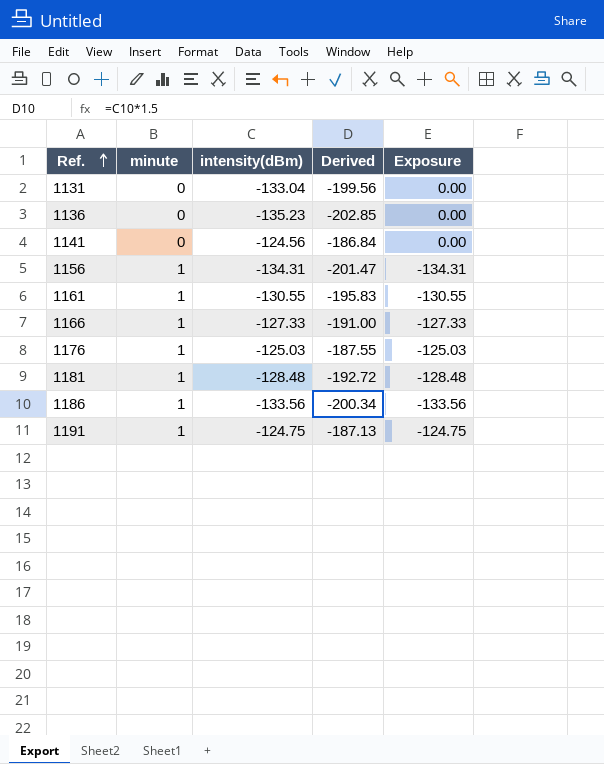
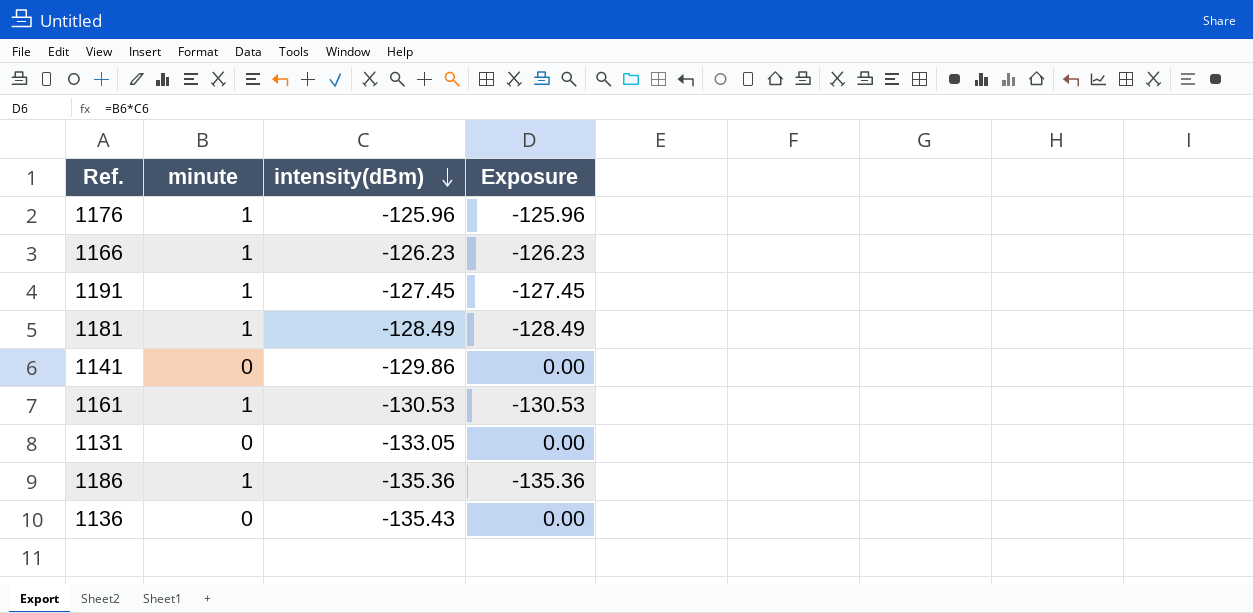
row order: Ref. ascending -> intensity(dBm) descending
column Derived | formula: [intensity(dBm)] * 1.5 -> none
row 1156: 1 | -134.31 | -201.47 | -134.31 -> none
1176 | intensity(dBm): -125.03 -> -125.96
1176 | Exposure: -125.03 -> -125.96
1166 | intensity(dBm): -127.33 -> -126.23
1166 | Exposure: -127.33 -> -126.23
1191 | intensity(dBm): -124.75 -> -127.45
1191 | Exposure: -124.75 -> -127.45
1181 | intensity(dBm): -128.48 -> -128.49
1181 | Exposure: -128.48 -> -128.49
1141 | intensity(dBm): -124.56 -> -129.86
1161 | intensity(dBm): -130.55 -> -130.53
1161 | Exposure: -130.55 -> -130.53
1131 | intensity(dBm): -133.04 -> -133.05
1186 | intensity(dBm): -133.56 -> -135.36
1186 | Exposure: -133.56 -> -135.36
1136 | intensity(dBm): -135.23 -> -135.43

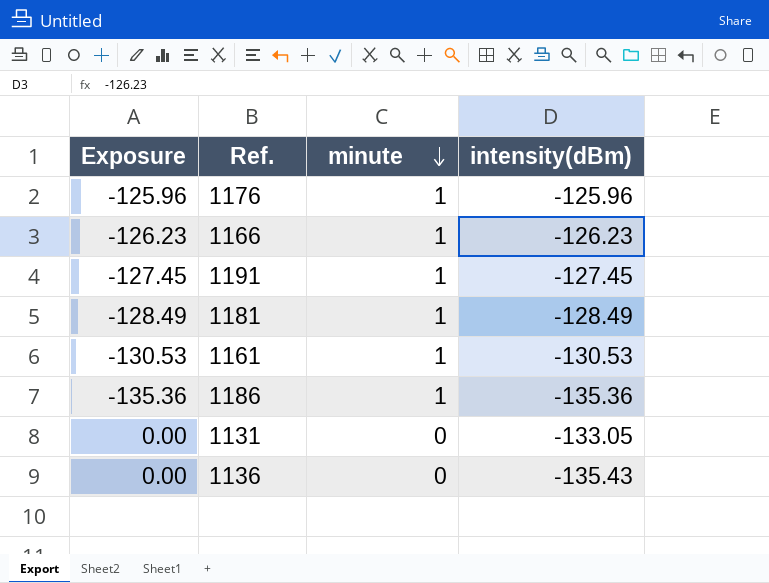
row order: intensity(dBm) descending -> minute descending
column Exposure | position: 4 -> 1
row 1141: 0 | -129.86 | 0.00 -> none

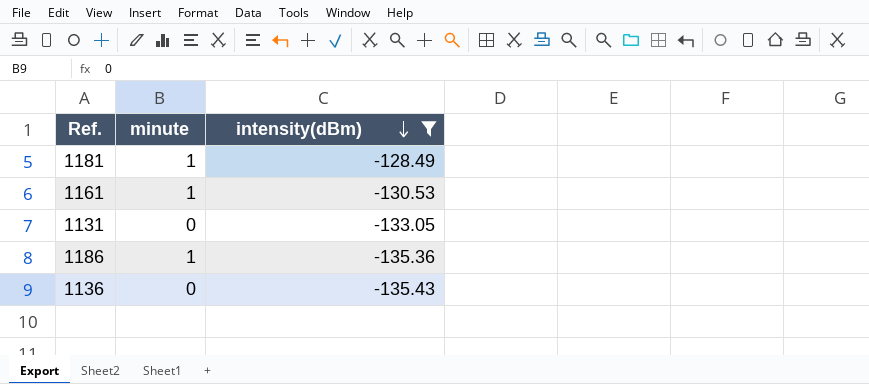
filter: none -> intensity(dBm) <= -128.49
row order: minute descending -> intensity(dBm) descending
column Exposure | formula: [minute] * [intensity(dBm)] -> none

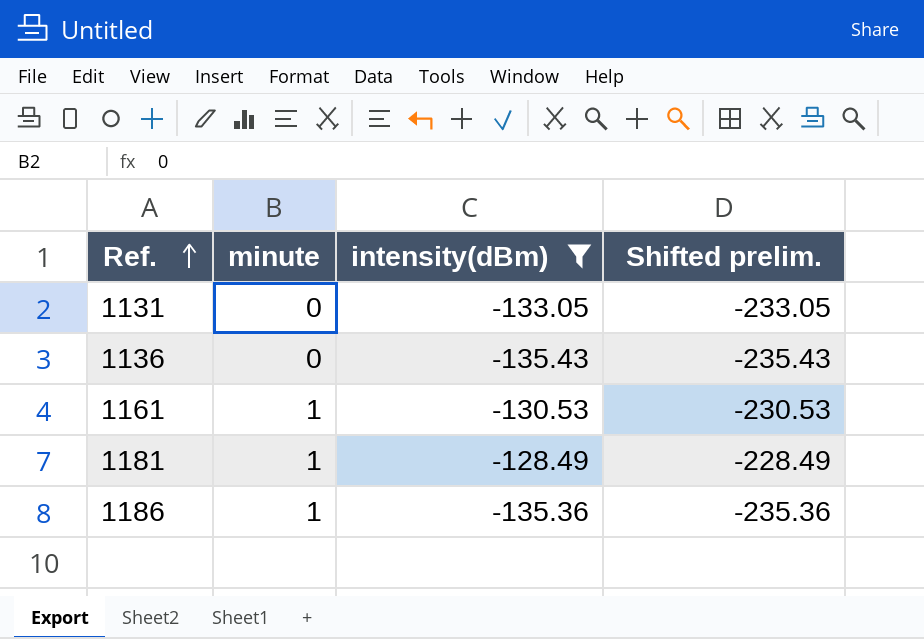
row order: intensity(dBm) descending -> Ref. ascending
column Shifted prelim. | formula: none -> [intensity(dBm)] - 100

